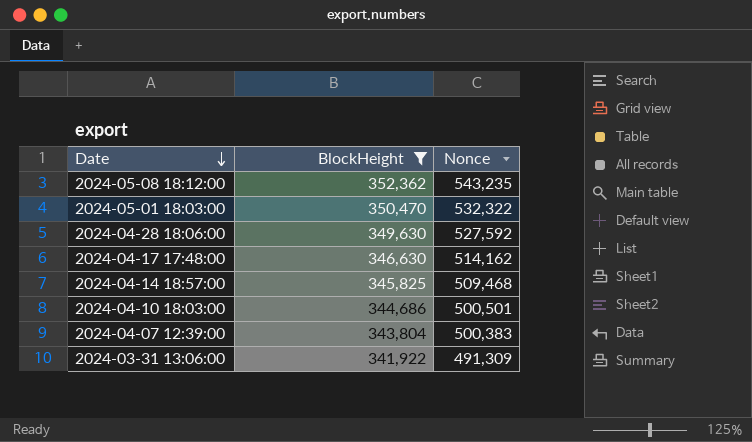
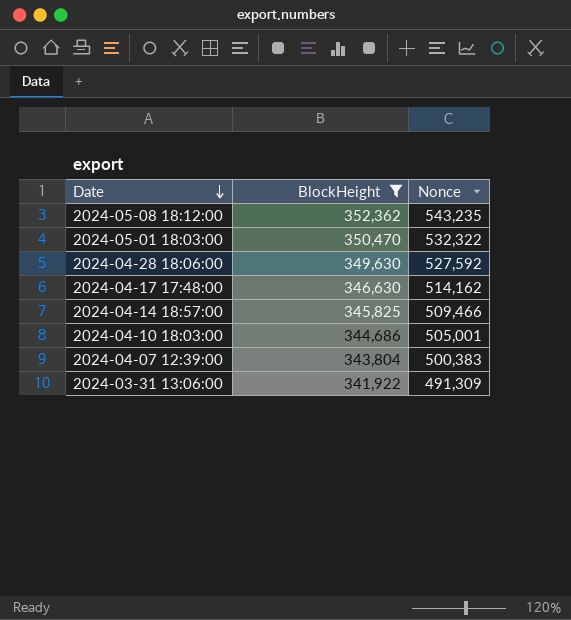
2024-04-14 18:57:00 | Nonce: 509,468 -> 509,466
2024-04-10 18:03:00 | Nonce: 500,501 -> 505,001

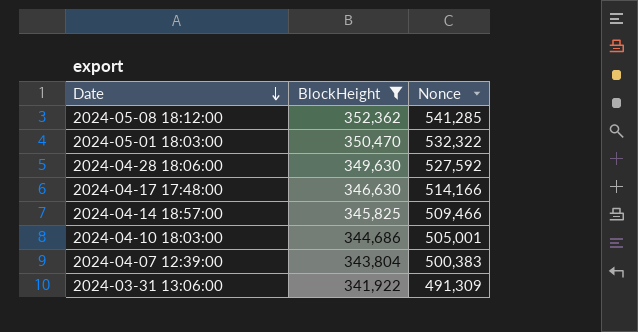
2024-05-08 18:12:00 | Nonce: 543,235 -> 541,285
2024-04-17 17:48:00 | Nonce: 514,162 -> 514,166

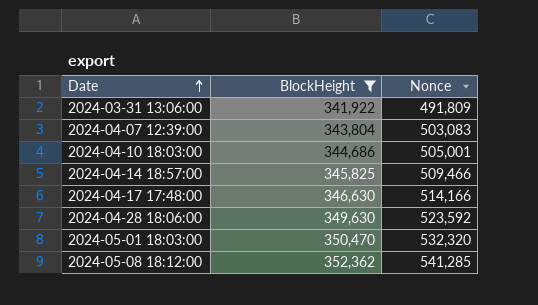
row order: Date descending -> Date ascending
2024-03-31 13:06:00 | Nonce: 491,309 -> 491,809
2024-04-07 12:39:00 | Nonce: 500,383 -> 503,083
2024-04-28 18:06:00 | Nonce: 527,592 -> 523,592
2024-05-01 18:03:00 | Nonce: 532,322 -> 532,320

